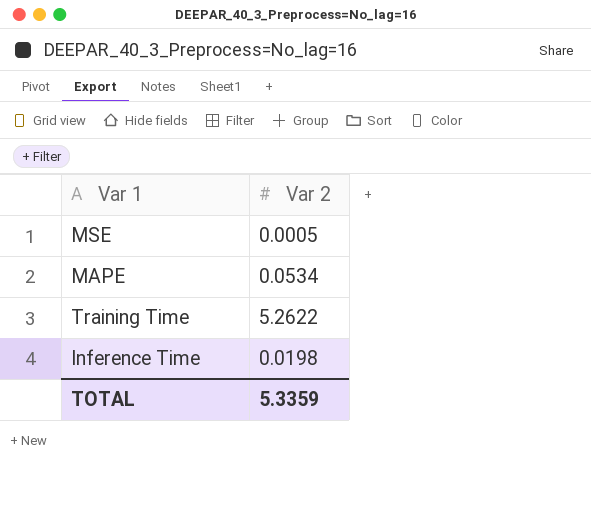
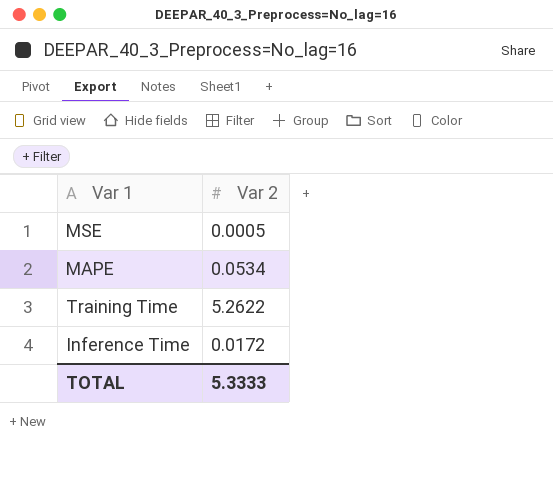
Inference Time | Var 2: 0.0198 -> 0.0172
TOTAL | Var 2: 5.3359 -> 5.3333

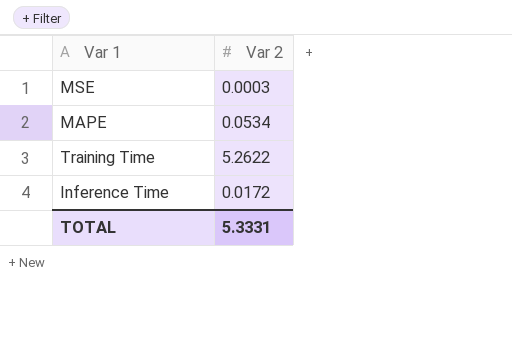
MSE | Var 2: 0.0005 -> 0.0003
TOTAL | Var 2: 5.3333 -> 5.3331

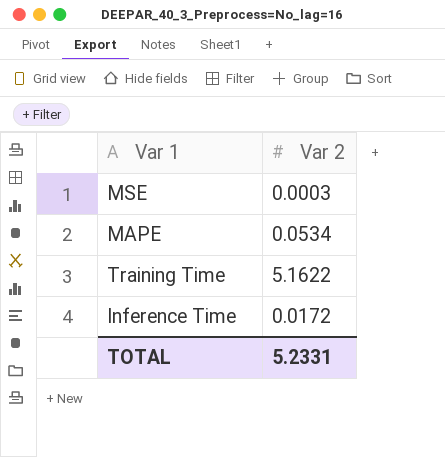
Training Time | Var 2: 5.2622 -> 5.1622
TOTAL | Var 2: 5.3331 -> 5.2331

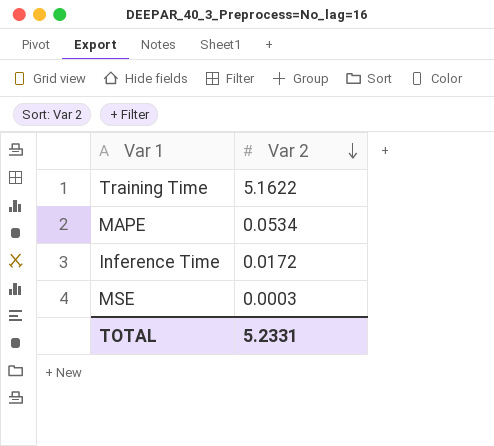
row order: none -> Var 2 descending

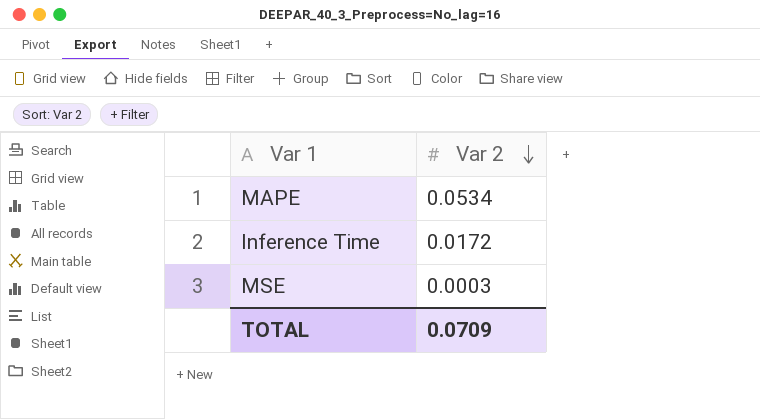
row Training Time: 5.1622 -> none
TOTAL | Var 2: 5.2331 -> 0.0709

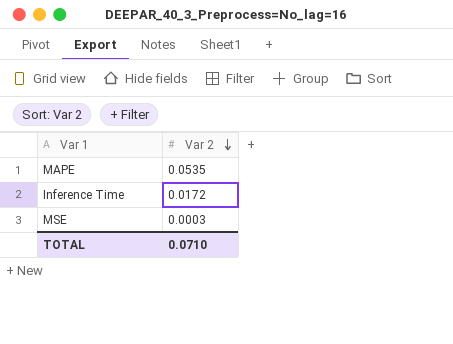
MAPE | Var 2: 0.0534 -> 0.0535
TOTAL | Var 2: 0.0709 -> 0.0710

